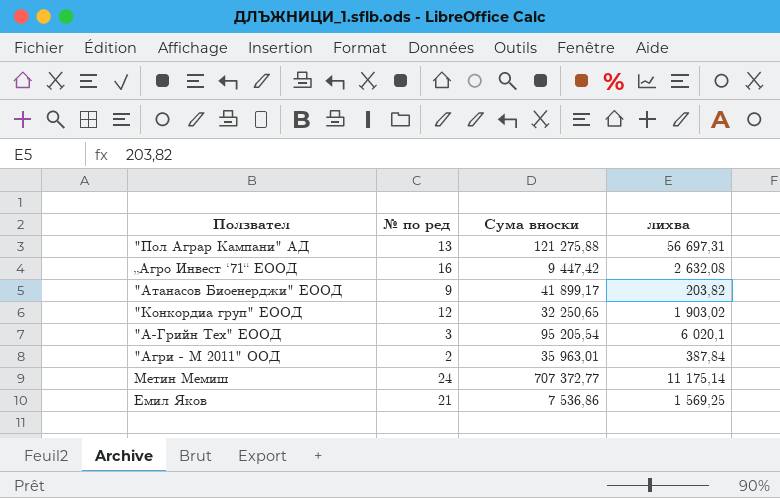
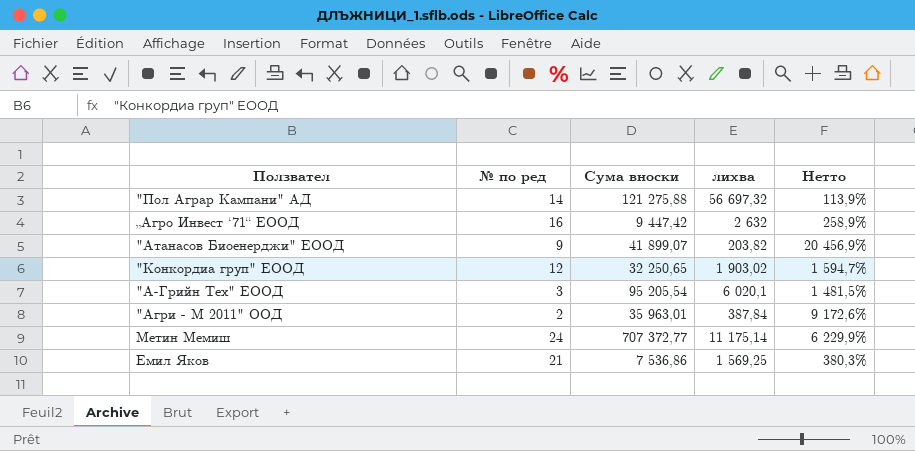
column Нетто | formula: none -> ([Сума вноски] - [лихва]) / [лихва]
"Пол Аграр Кампани" АД | № по ред: 13 -> 14
"Пол Аграр Кампани" АД | лихва: 56 697,31 -> 56 697,32
„Агро Инвест ‘71“ ЕООД | лихва: 2 632,08 -> 2 632
"Атанасов Биоенерджи" ЕООД | Сума вноски: 41 899,17 -> 41 899,07

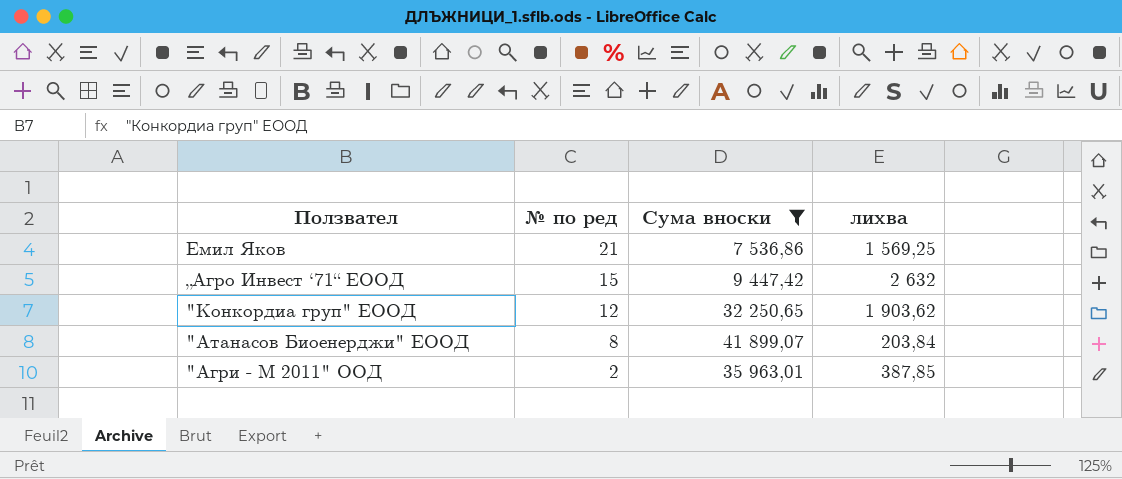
filter: none -> Сума вноски <= 41 899,07
row order: none -> № по ред descending
column Нетто | formula: ([Сума вноски] - [лихва]) / [лихва] -> none
„Агро Инвест ‘71“ ЕООД | № по ред: 16 -> 15
"Конкордиа груп" ЕООД | лихва: 1 903,02 -> 1 903,62
"Атанасов Биоенерджи" ЕООД | № по ред: 9 -> 8
"Атанасов Биоенерджи" ЕООД | лихва: 203,82 -> 203,84
"Агри - М 2011" ООД | лихва: 387,84 -> 387,85

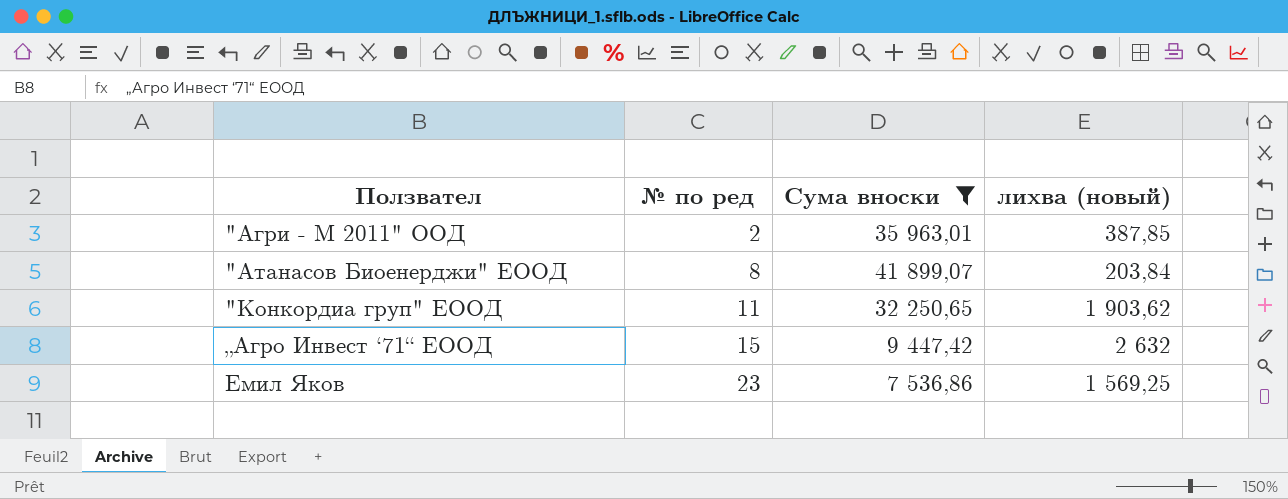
row order: № по ред descending -> № по ред ascending
column name: лихва -> лихва (новый)
"Конкордиа груп" ЕООД | № по ред: 12 -> 11
Емил Яков | № по ред: 21 -> 23

